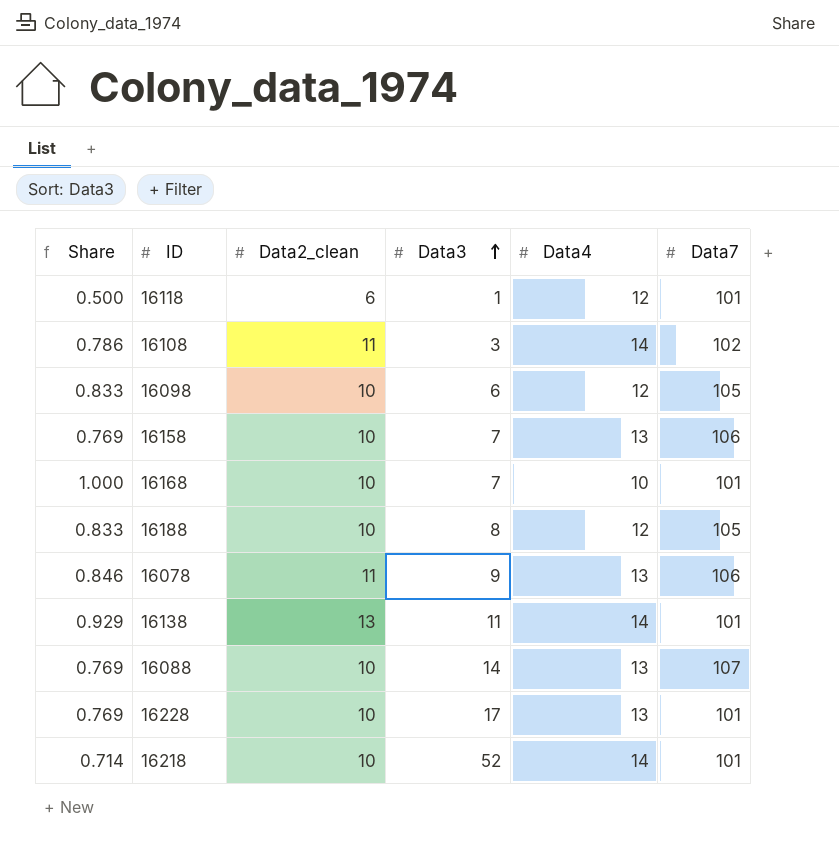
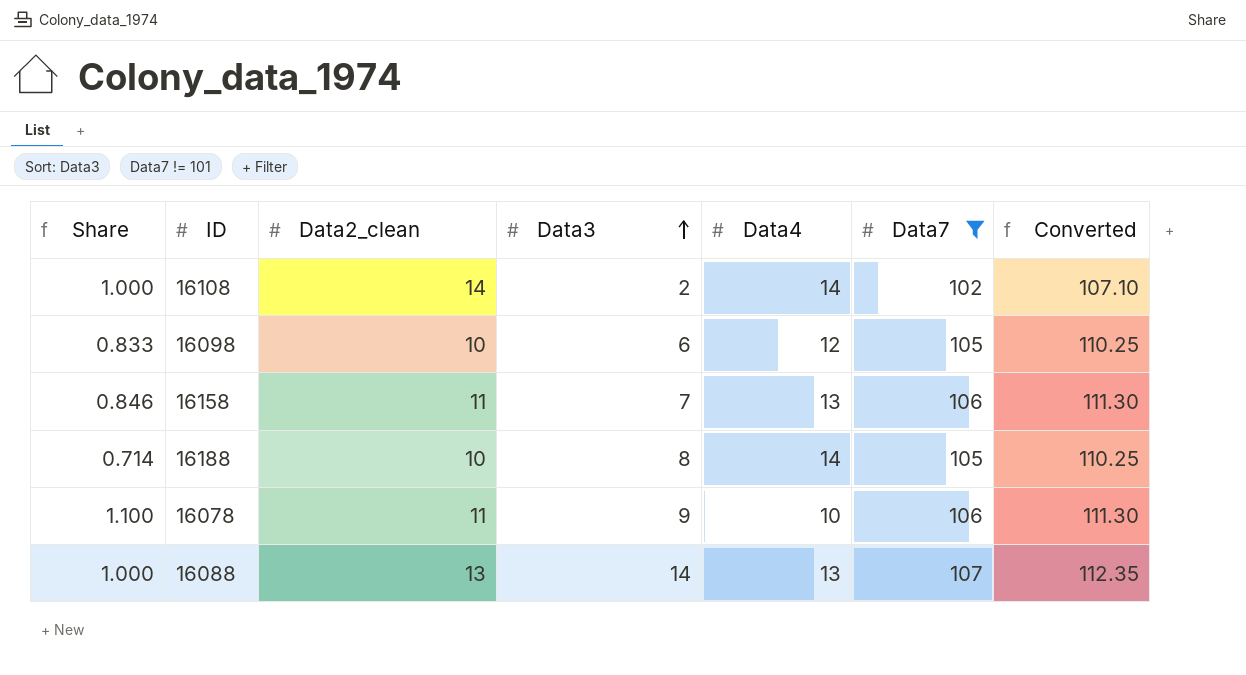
filter: none -> Data7 != 101
column Converted | formula: none -> [Data7] * 1.05
16108 | Share: 0.786 -> 1.000
16108 | Data2_clean: 11 -> 14
16108 | Data3: 3 -> 2
16158 | Share: 0.769 -> 0.846
16158 | Data2_clean: 10 -> 11
16188 | Share: 0.833 -> 0.714
16188 | Data4: 12 -> 14
16078 | Share: 0.846 -> 1.100
16078 | Data4: 13 -> 10
16088 | Share: 0.769 -> 1.000
16088 | Data2_clean: 10 -> 13

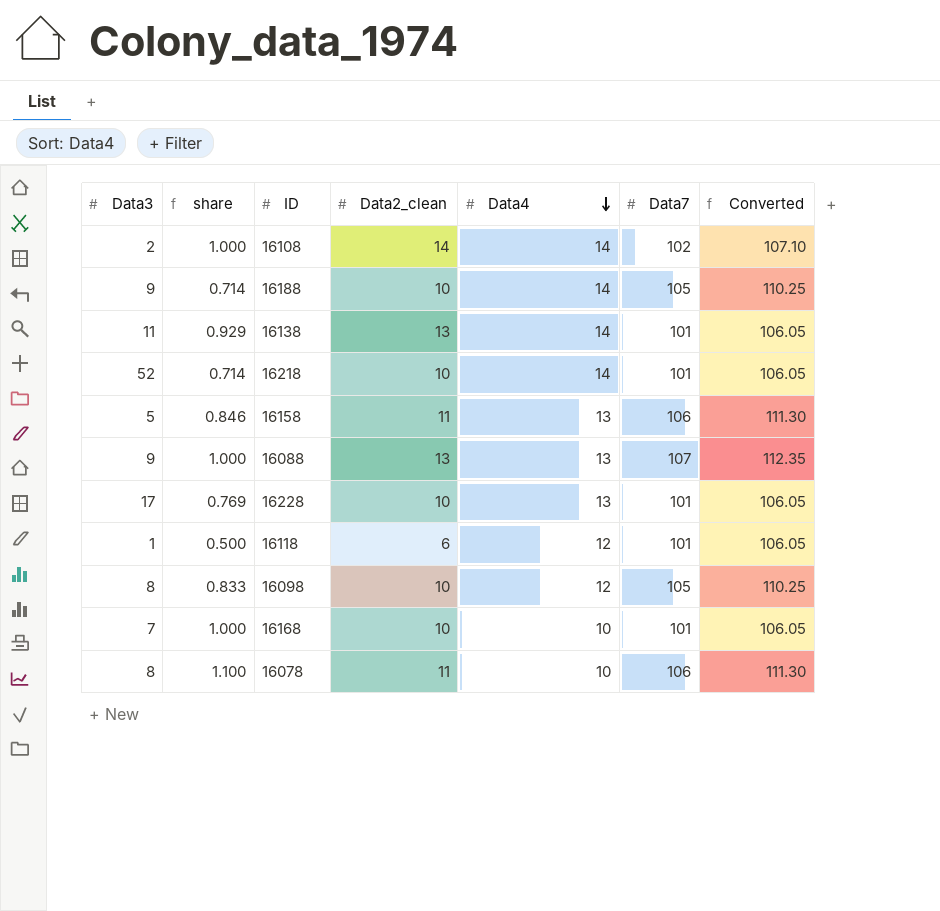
filter: Data7 != 101 -> none
row order: Data3 ascending -> Data4 descending
column Data3 | position: 4 -> 1
column name: Share -> share
16188 | Data3: 8 -> 9
16158 | Data3: 7 -> 5
16088 | Data3: 14 -> 9
16098 | Data3: 6 -> 8
16078 | Data3: 9 -> 8

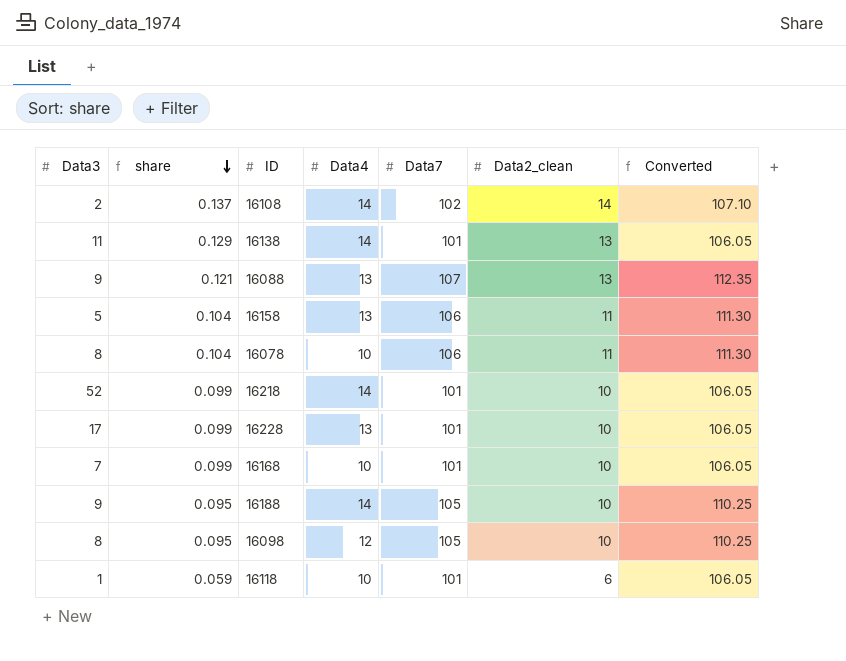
row order: Data4 descending -> share descending
column share | formula: [Data2_clean] / [Data4] -> [Data2_clean] / [Data7]
column Data2_clean | position: 4 -> 6
16118 | Data4: 12 -> 10

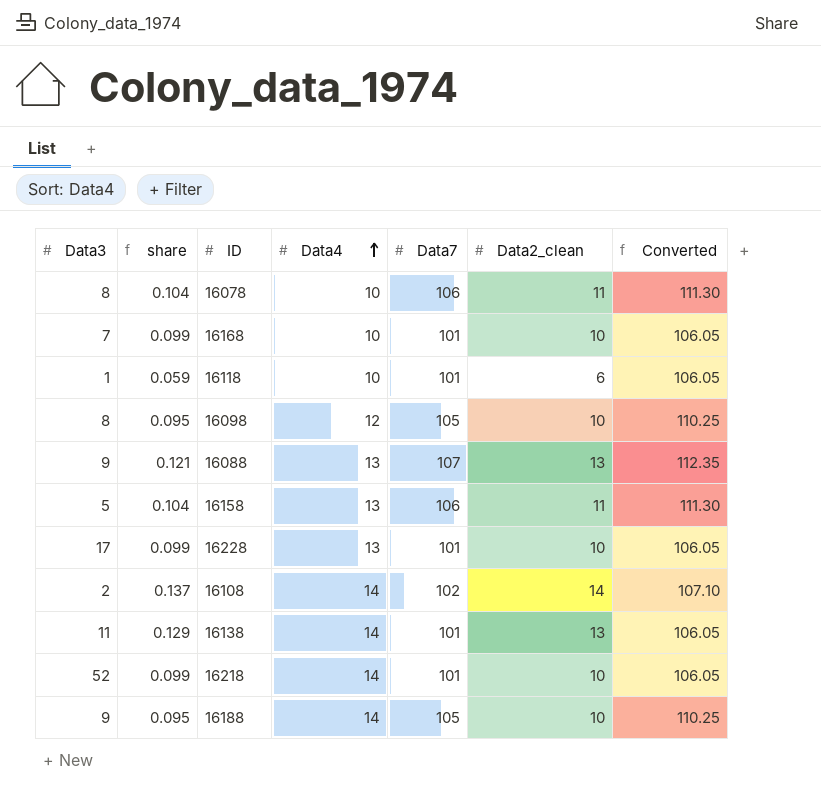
row order: share descending -> Data4 ascending

